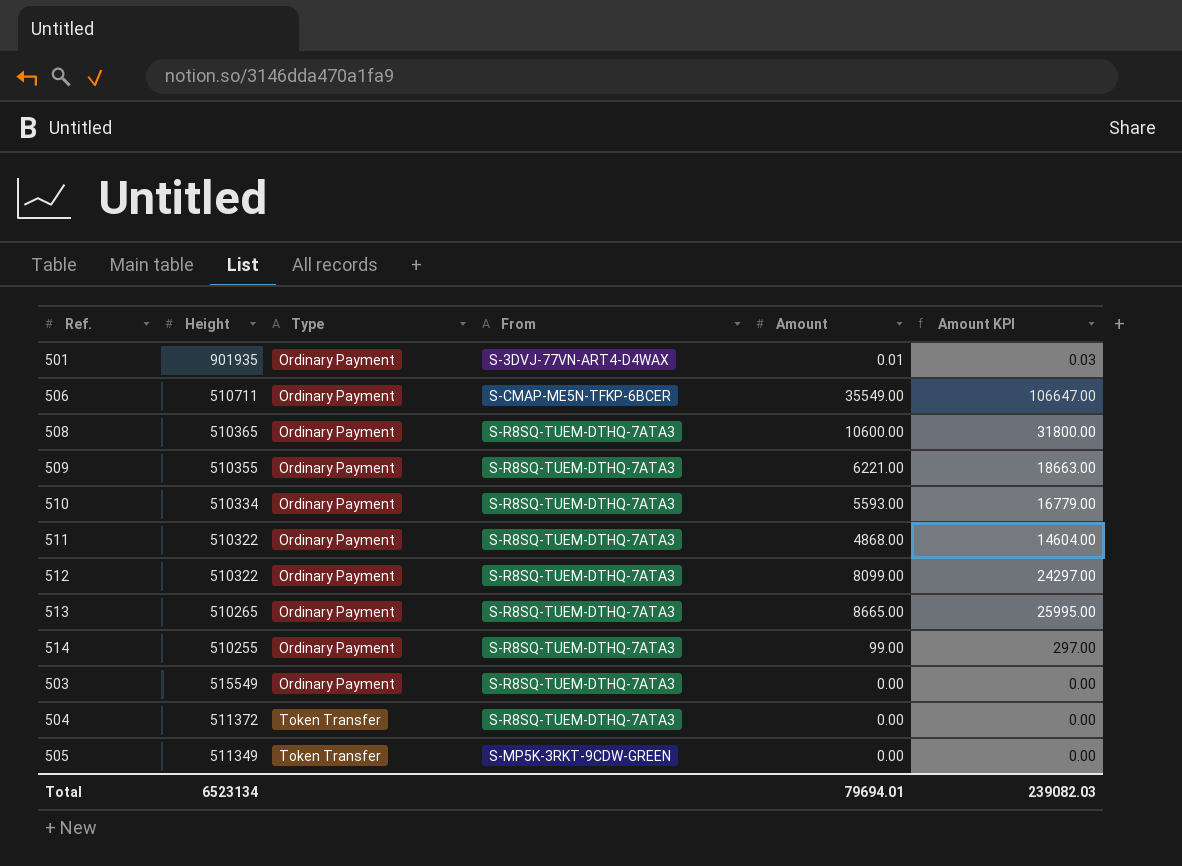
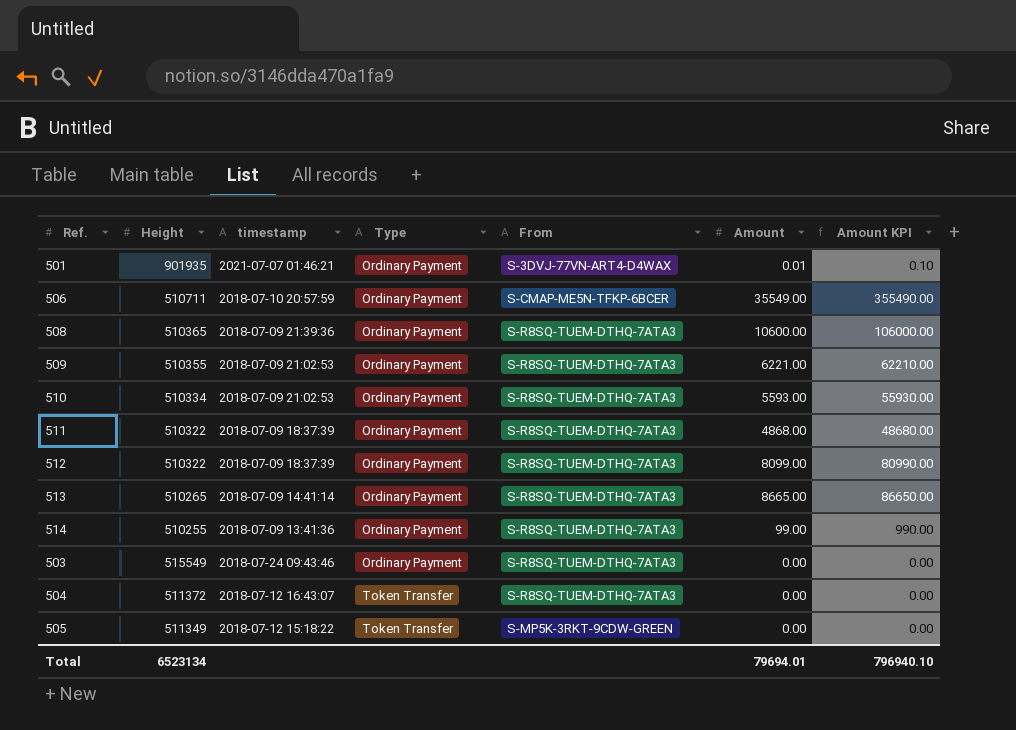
column timestamp | position: none -> 3
column Amount KPI | formula: [Amount] * 3 -> [Amount] * 10
Total | Amount KPI: 239082.03 -> 796940.10

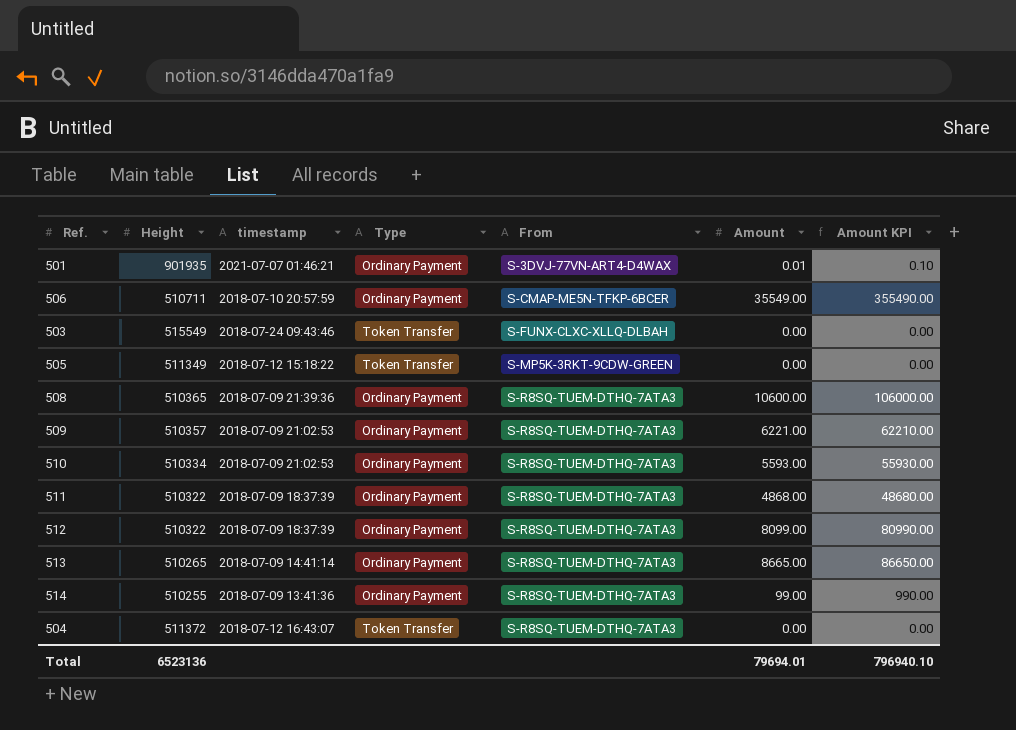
row order: Type ascending -> From ascending
503 | Type: Ordinary Payment -> Token Transfer
503 | From: S-R8SQ-TUEM-DTHQ-7ATA3 -> S-FUNX-CLXC-XLLQ-DLBAH
509 | Height: 510355 -> 510357
Total | Height: 6523134 -> 6523136

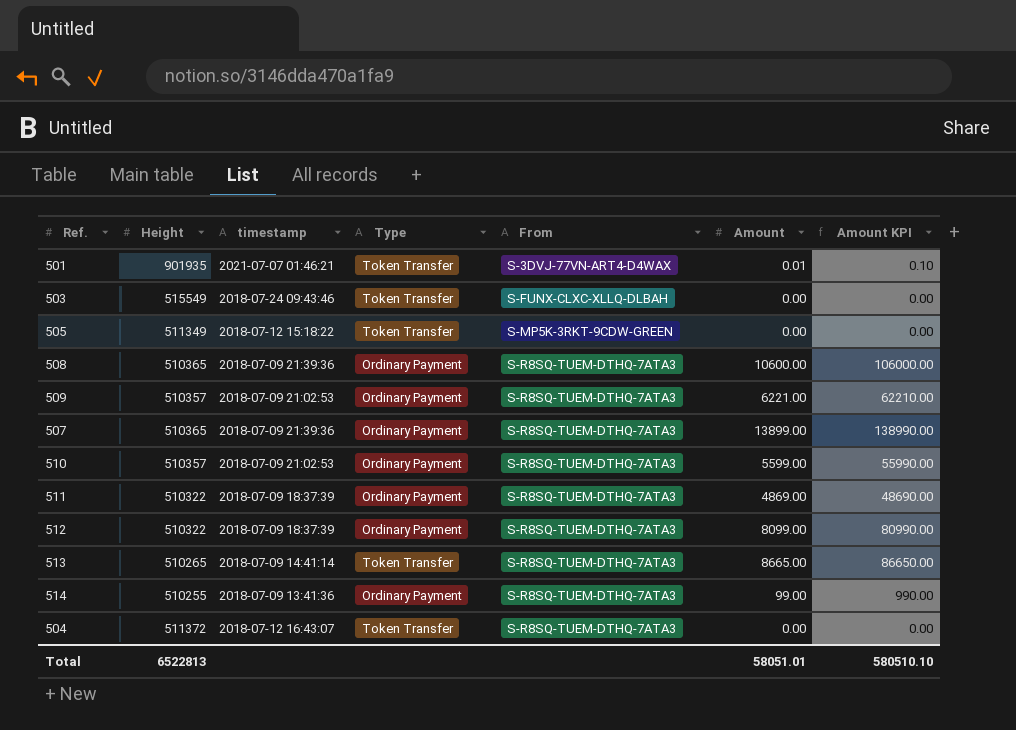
row 506: 510711 | 2018-07-10 20:57:59 | Ordinary Payment | S-CMAP-ME5N-TFKP-6BCER | 35549.00 | 355490.00 -> none
501 | Type: Ordinary Payment -> Token Transfer
row 507: none -> 510365 | 2018-07-09 21:39:36 | Ordinary Payment | S-R8SQ-TUEM-DTHQ-7ATA3 | 13899.00 | 138990.00
510 | Height: 510334 -> 510357
510 | Amount: 5593.00 -> 5599.00
510 | Amount KPI: 55930.00 -> 55990.00
511 | Amount: 4868.00 -> 4869.00
511 | Amount KPI: 48680.00 -> 48690.00
513 | Type: Ordinary Payment -> Token Transfer
Total | Height: 6523136 -> 6522813
Total | Amount: 79694.01 -> 58051.01
Total | Amount KPI: 796940.10 -> 580510.10

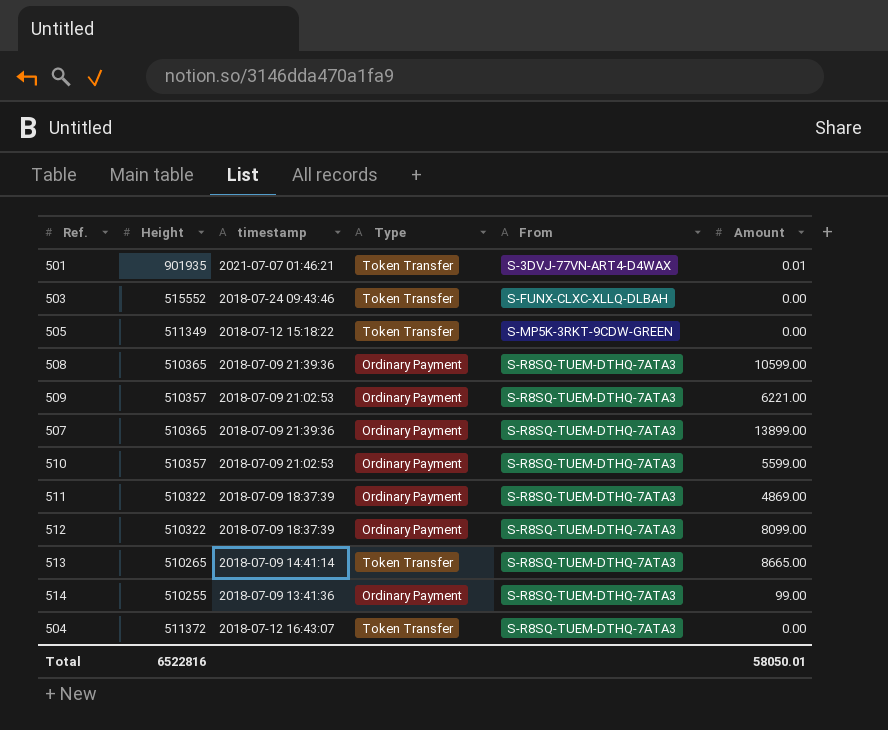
column Amount KPI | formula: [Amount] * 10 -> none
503 | Height: 515549 -> 515552
508 | Amount: 10600.00 -> 10599.00
Total | Height: 6522813 -> 6522816
Total | Amount: 58051.01 -> 58050.01

